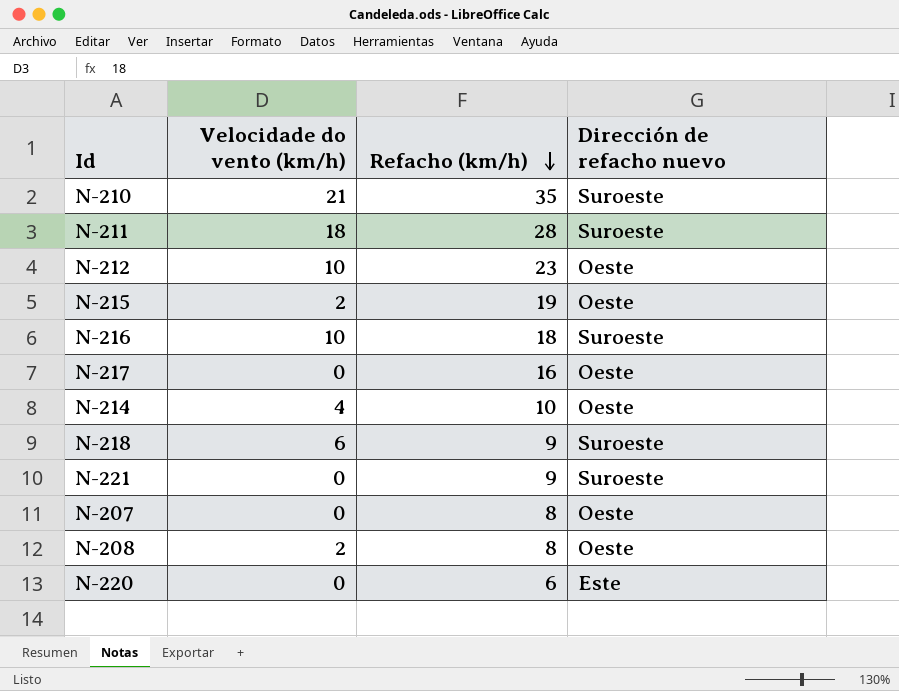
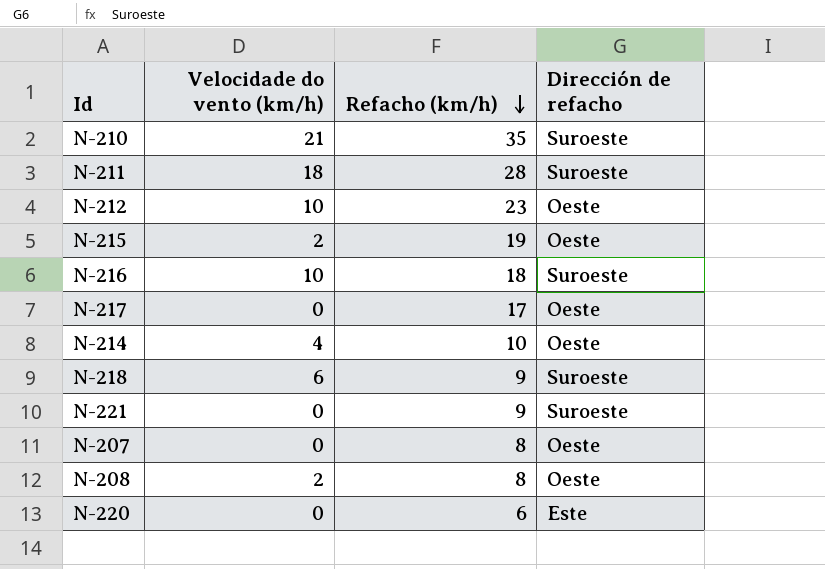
column name: Dirección de refacho nuevo -> Dirección de refacho
N-217 | Refacho (km/h): 16 -> 17

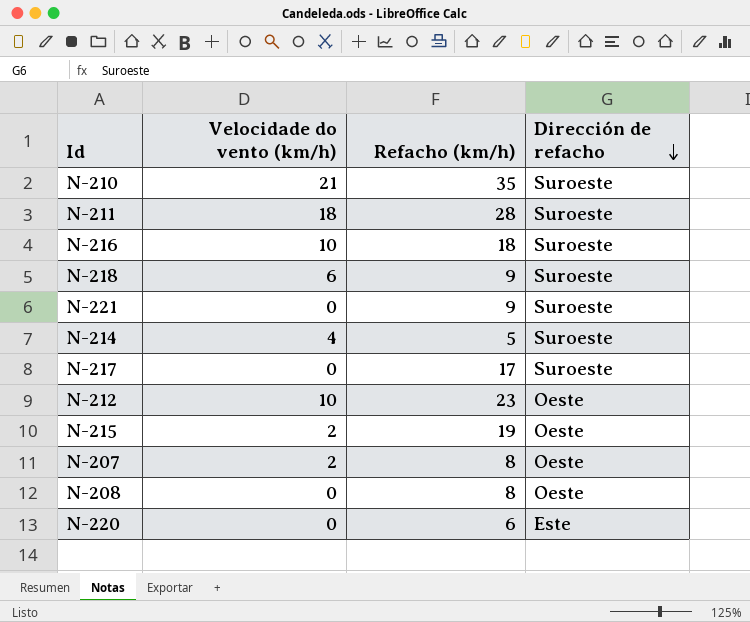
row order: Refacho (km/h) descending -> Dirección de refacho descending
N-214 | Refacho (km/h): 10 -> 5
N-214 | Dirección de refacho: Oeste -> Suroeste
N-217 | Dirección de refacho: Oeste -> Suroeste
N-207 | Velocidade do vento (km/h): 0 -> 2
N-208 | Velocidade do vento (km/h): 2 -> 0

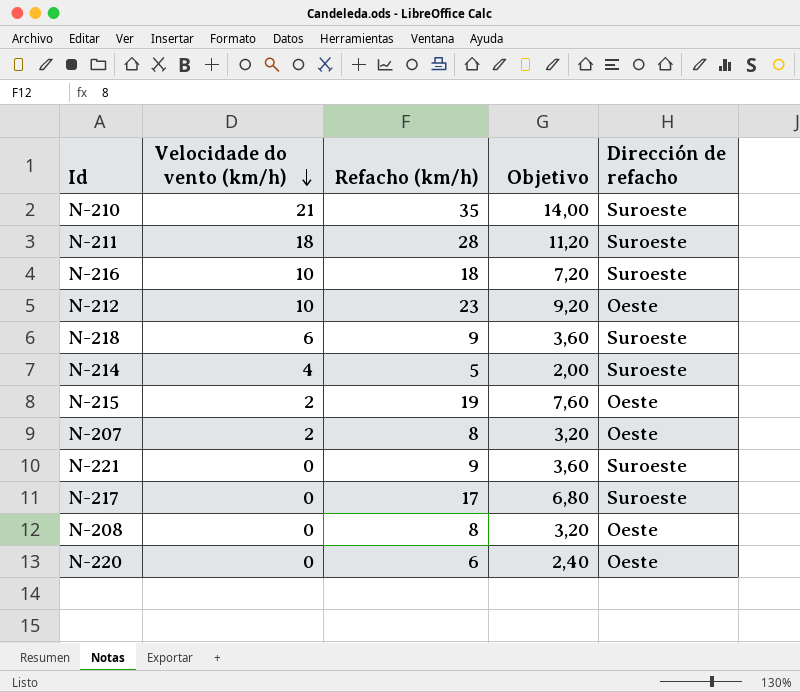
row order: Dirección de refacho descending -> Velocidade do vento (km/h) descending
column Objetivo | formula: none -> [Refacho (km/h)] * 0,4
N-220 | Dirección de refacho: Este -> Oeste

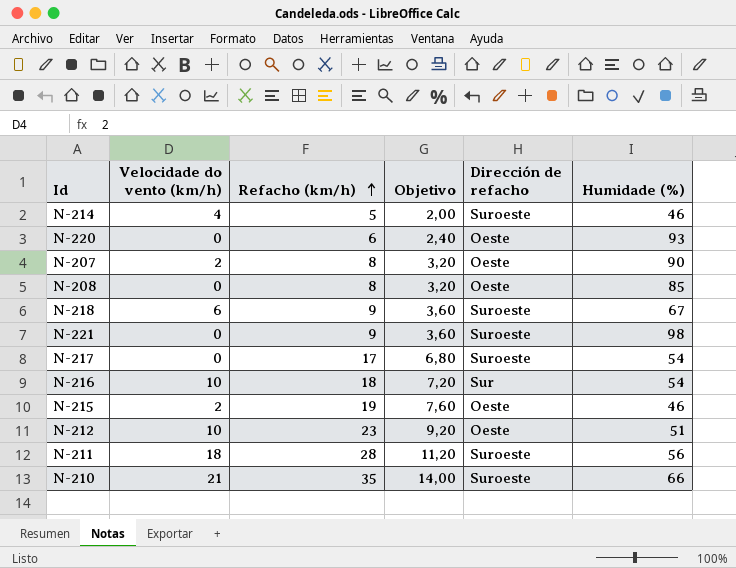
row order: Velocidade do vento (km/h) descending -> Refacho (km/h) ascending
column Humidade (%) | position: none -> 6
N-216 | Dirección de refacho: Suroeste -> Sur

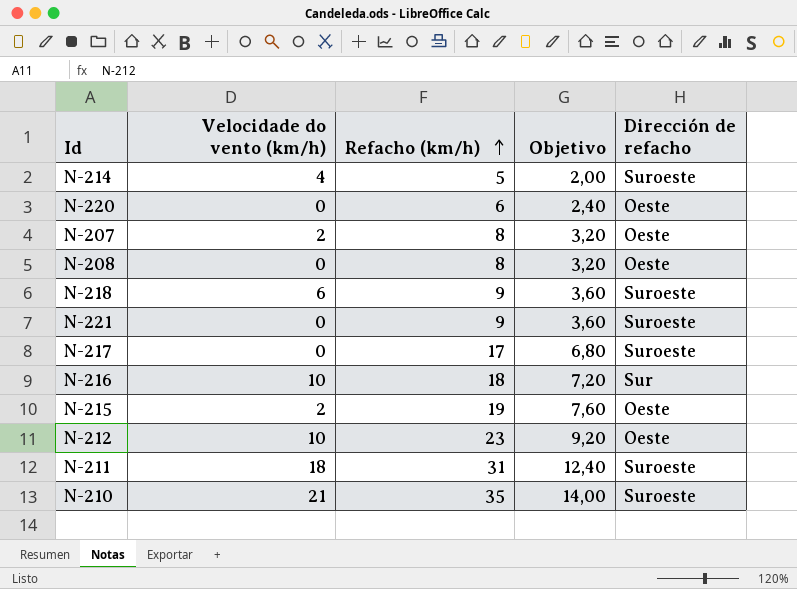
column Humidade (%) | position: 6 -> none
N-211 | Refacho (km/h): 28 -> 31
N-211 | Objetivo: 11,20 -> 12,40

